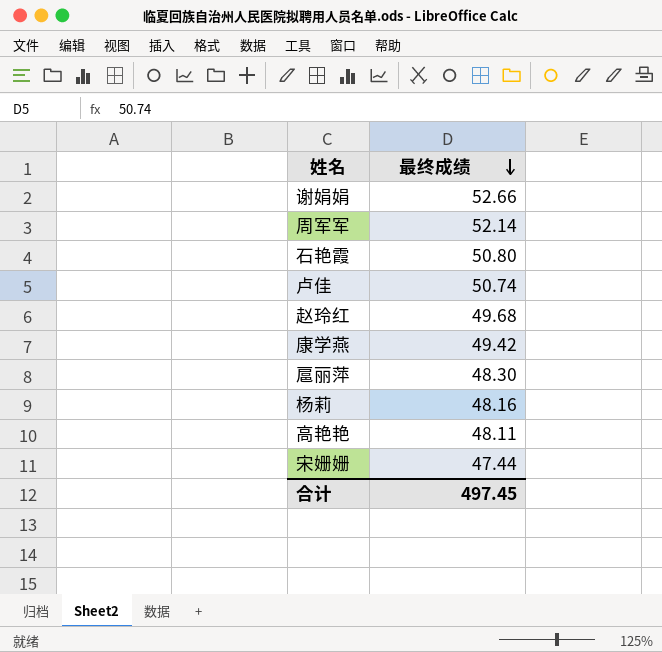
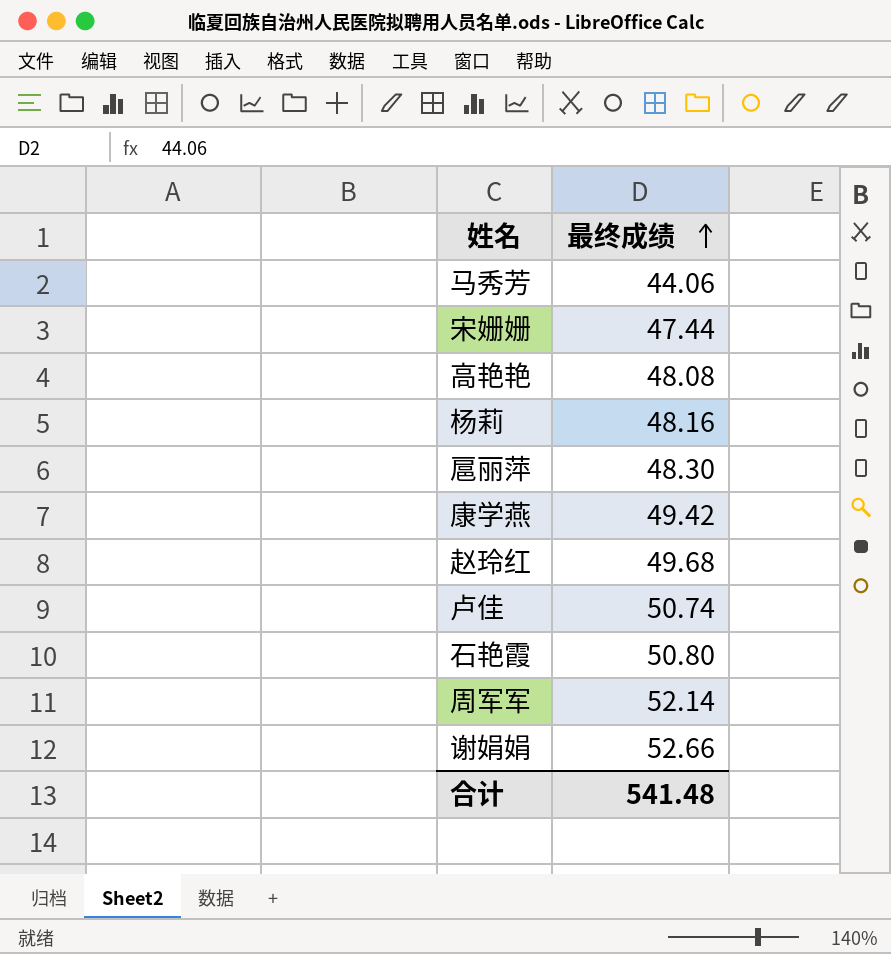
row order: 最终成绩 descending -> 最终成绩 ascending
row 马秀芳: none -> 44.06
高艳艳 | 最终成绩: 48.11 -> 48.08
合计 | 最终成绩: 497.45 -> 541.48

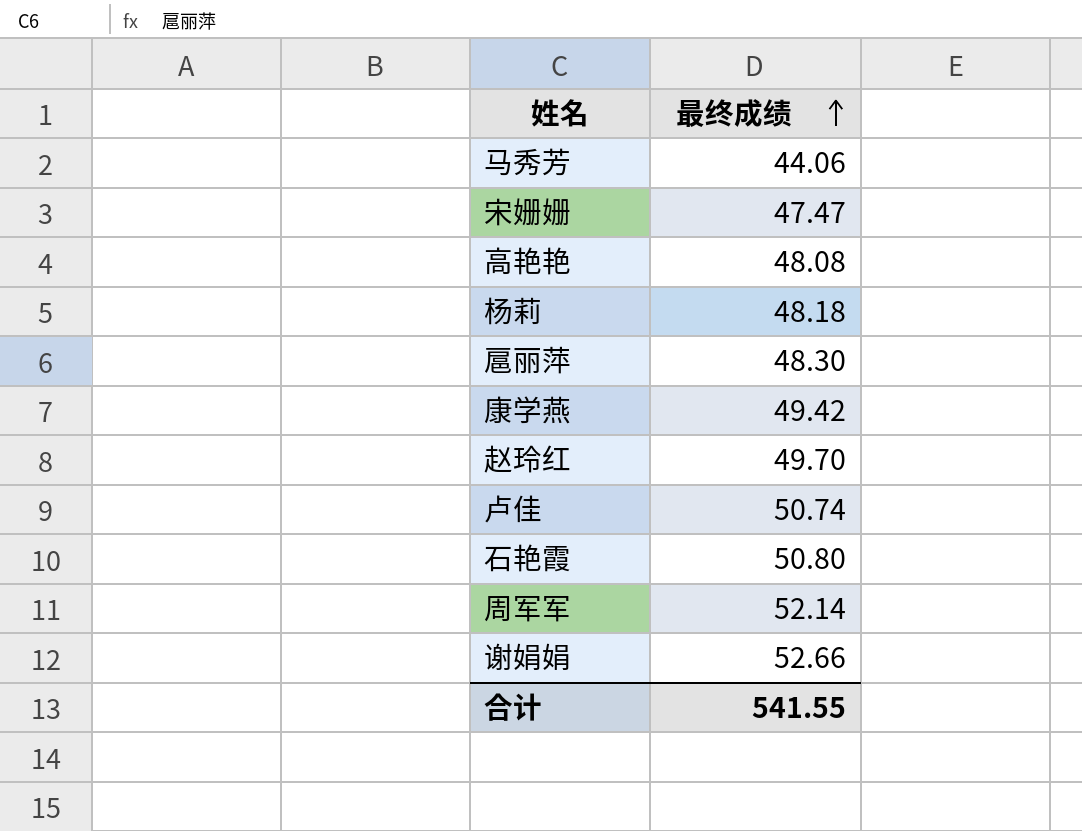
宋姗姗 | 最终成绩: 47.44 -> 47.47
杨莉 | 最终成绩: 48.16 -> 48.18
赵玲红 | 最终成绩: 49.68 -> 49.70
合计 | 最终成绩: 541.48 -> 541.55

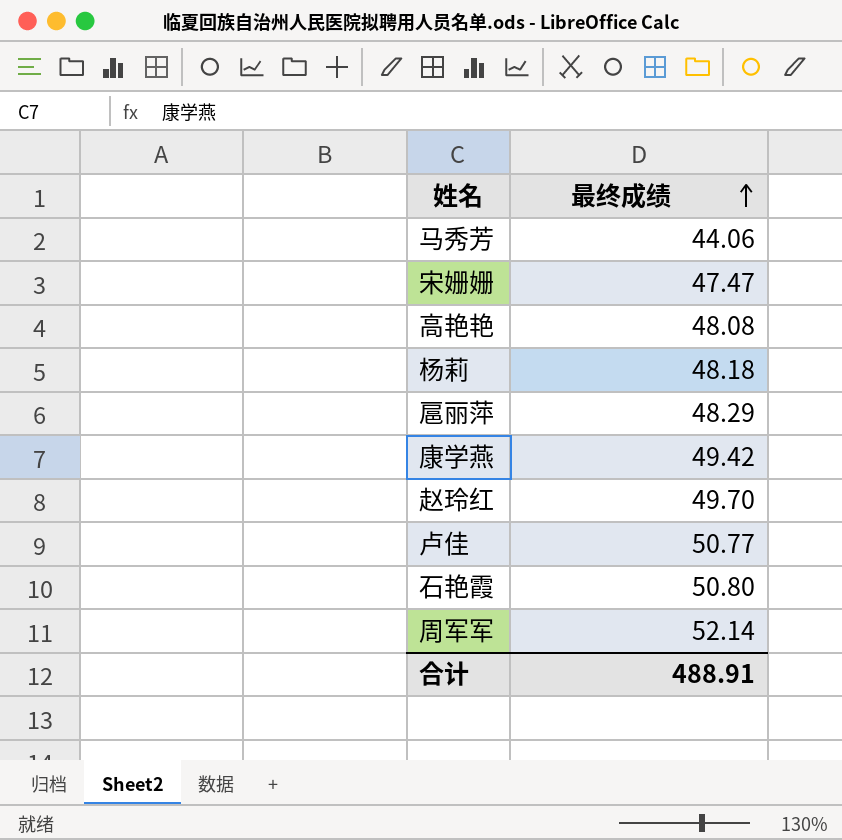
row 谢娟娟: 52.66 -> none
扈丽萍 | 最终成绩: 48.30 -> 48.29
卢佳 | 最终成绩: 50.74 -> 50.77
合计 | 最终成绩: 541.55 -> 488.91

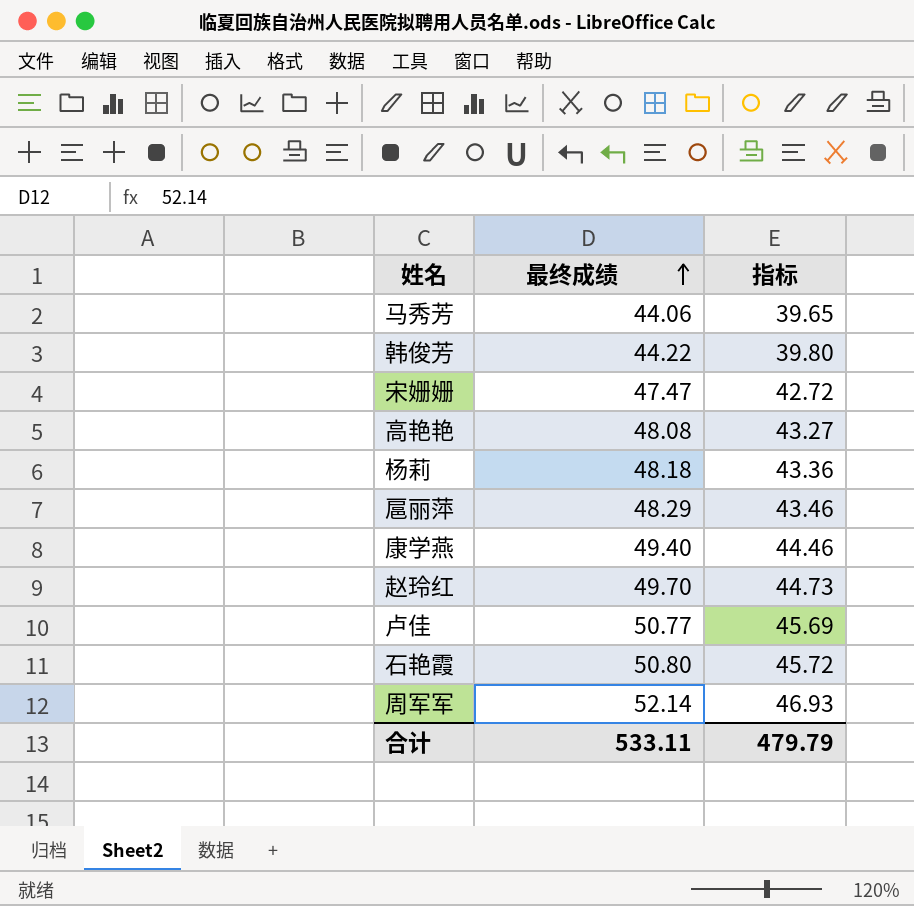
column 指标 | formula: none -> [最终成绩] * 0.9
row 韩俊芳: none -> 44.22 | 39.80
康学燕 | 最终成绩: 49.42 -> 49.40
合计 | 最终成绩: 488.91 -> 533.11

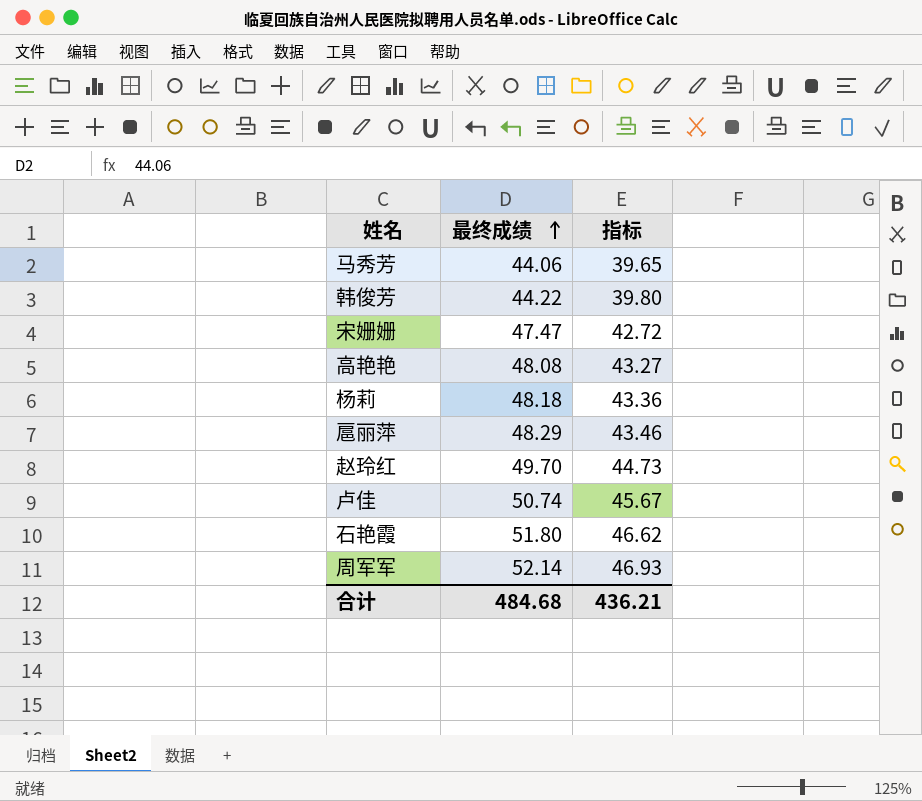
row 康学燕: 49.40 | 44.46 -> none
卢佳 | 最终成绩: 50.77 -> 50.74
卢佳 | 指标: 45.69 -> 45.67
石艳霞 | 最终成绩: 50.80 -> 51.80
石艳霞 | 指标: 45.72 -> 46.62
合计 | 最终成绩: 533.11 -> 484.68
合计 | 指标: 479.79 -> 436.21

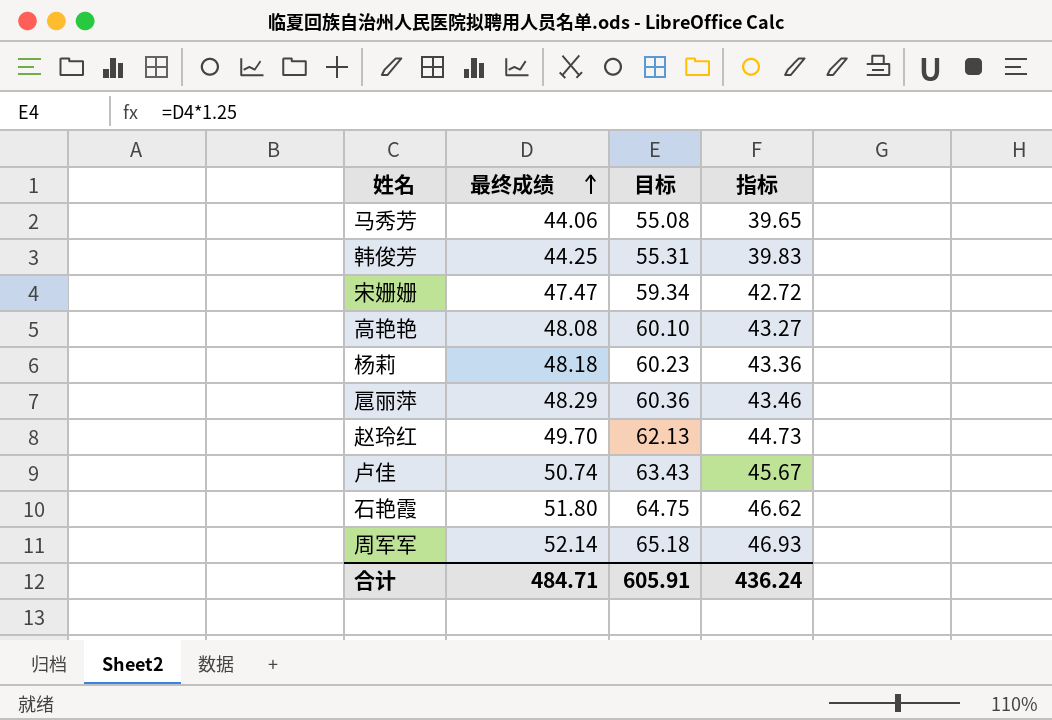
column 目标 | formula: none -> [最终成绩] * 1.25
韩俊芳 | 最终成绩: 44.22 -> 44.25
韩俊芳 | 指标: 39.80 -> 39.83
合计 | 最终成绩: 484.68 -> 484.71
合计 | 指标: 436.21 -> 436.24

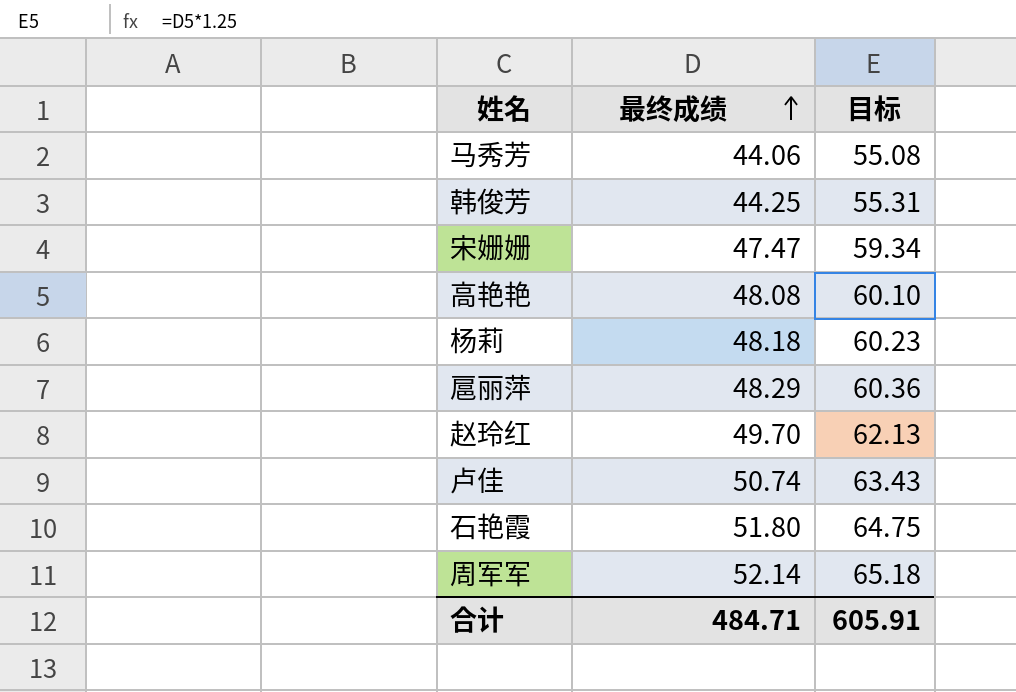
column 指标 | formula: [最终成绩] * 0.9 -> none

